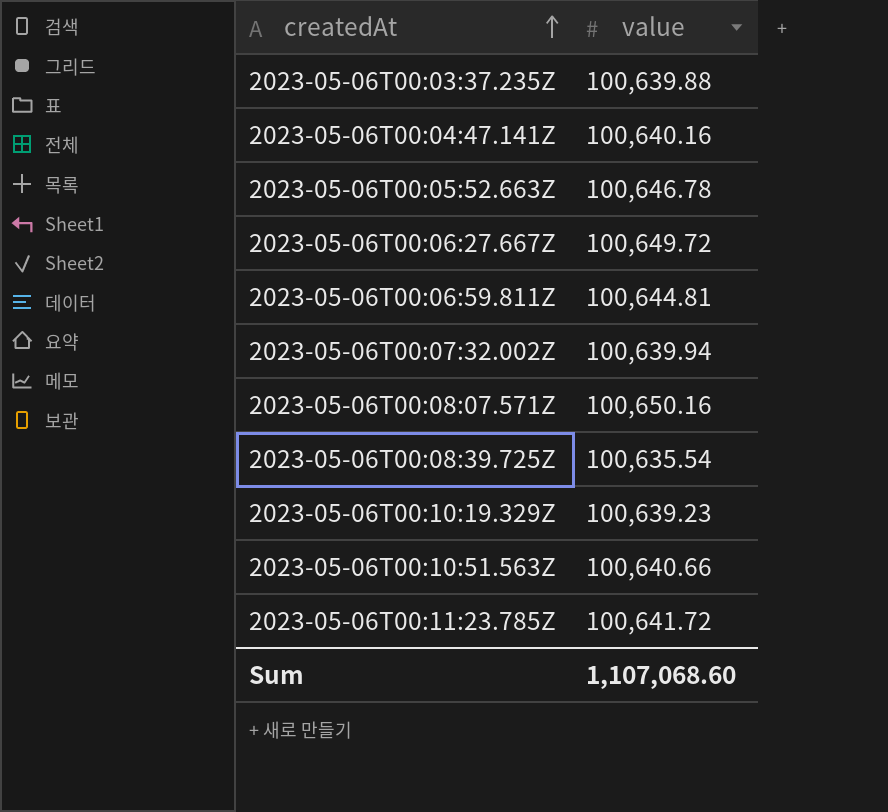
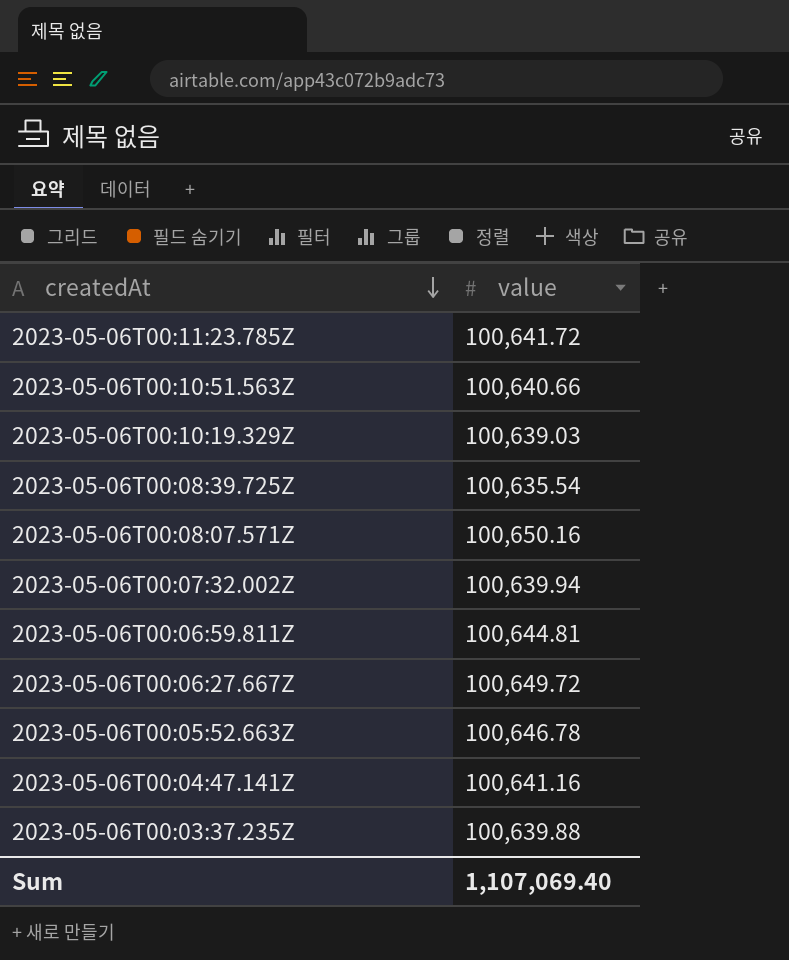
row order: createdAt ascending -> createdAt descending
2023-05-06T00:10:19.329Z | value: 100,639.23 -> 100,639.03
2023-05-06T00:04:47.141Z | value: 100,640.16 -> 100,641.16
Sum | value: 1,107,068.60 -> 1,107,069.40

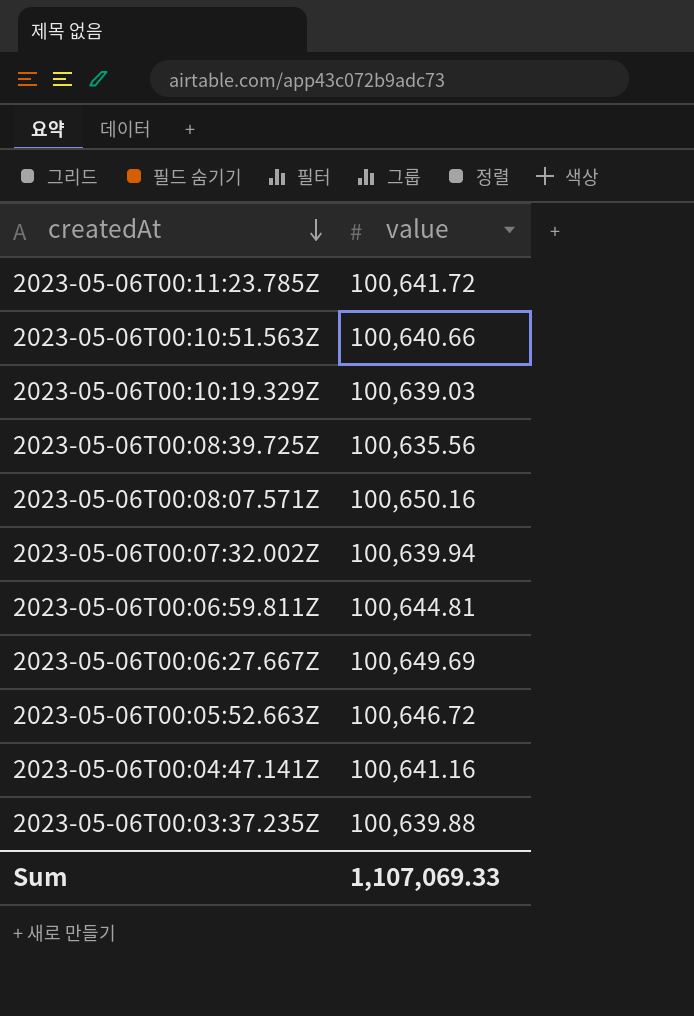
2023-05-06T00:08:39.725Z | value: 100,635.54 -> 100,635.56
2023-05-06T00:06:27.667Z | value: 100,649.72 -> 100,649.69
2023-05-06T00:05:52.663Z | value: 100,646.78 -> 100,646.72
Sum | value: 1,107,069.40 -> 1,107,069.33

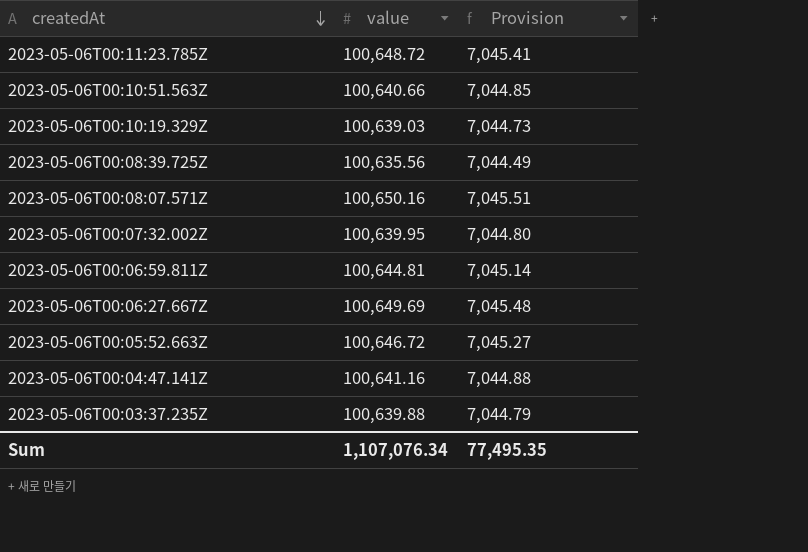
column Provision | formula: none -> [value] * 0.07
2023-05-06T00:11:23.785Z | value: 100,641.72 -> 100,648.72
2023-05-06T00:07:32.002Z | value: 100,639.94 -> 100,639.95
Sum | value: 1,107,069.33 -> 1,107,076.34

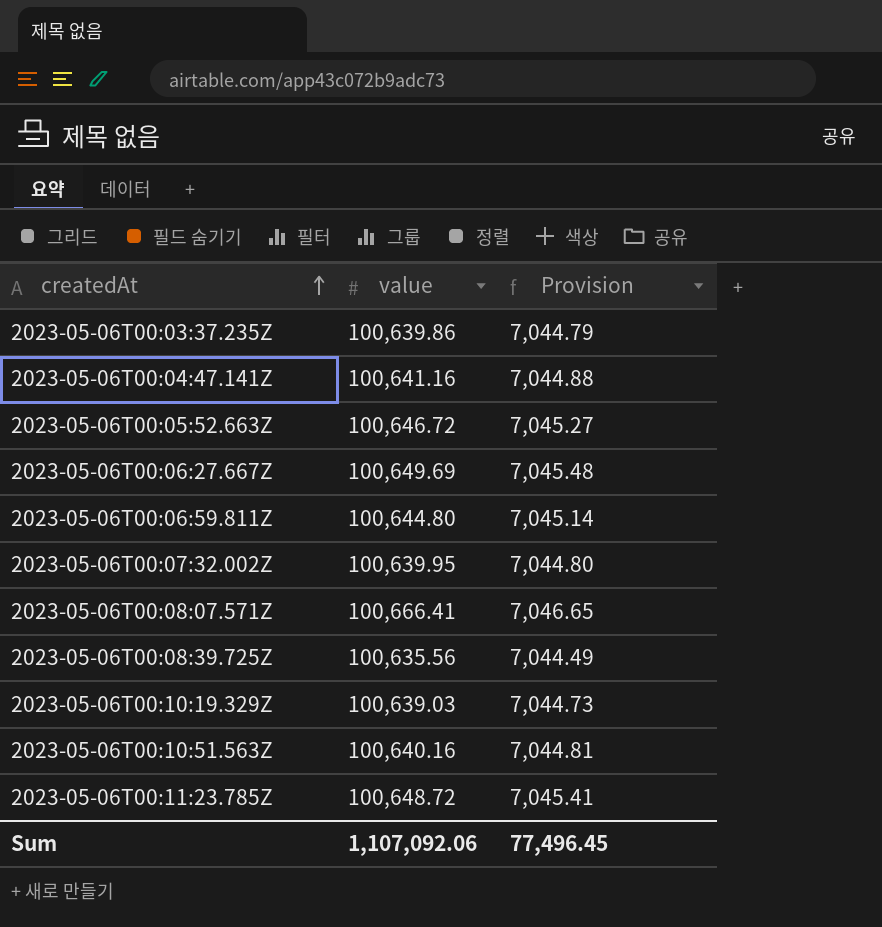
row order: createdAt descending -> createdAt ascending
2023-05-06T00:03:37.235Z | value: 100,639.88 -> 100,639.86
2023-05-06T00:06:59.811Z | value: 100,644.81 -> 100,644.80
2023-05-06T00:08:07.571Z | value: 100,650.16 -> 100,666.41
2023-05-06T00:08:07.571Z | Provision: 7,045.51 -> 7,046.65
2023-05-06T00:10:51.563Z | value: 100,640.66 -> 100,640.16
2023-05-06T00:10:51.563Z | Provision: 7,044.85 -> 7,044.81
Sum | value: 1,107,076.34 -> 1,107,092.06
Sum | Provision: 77,495.35 -> 77,496.45

